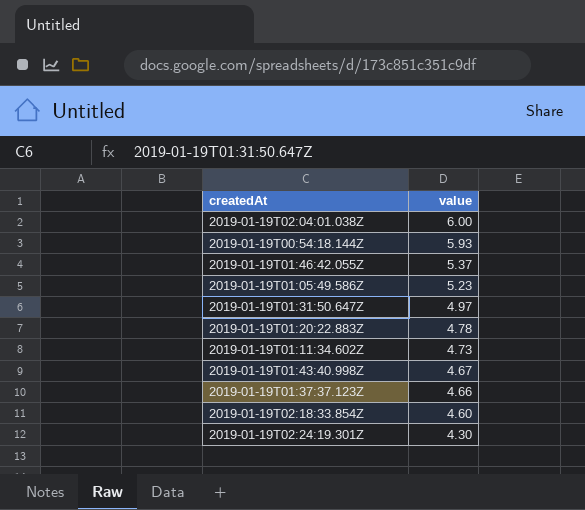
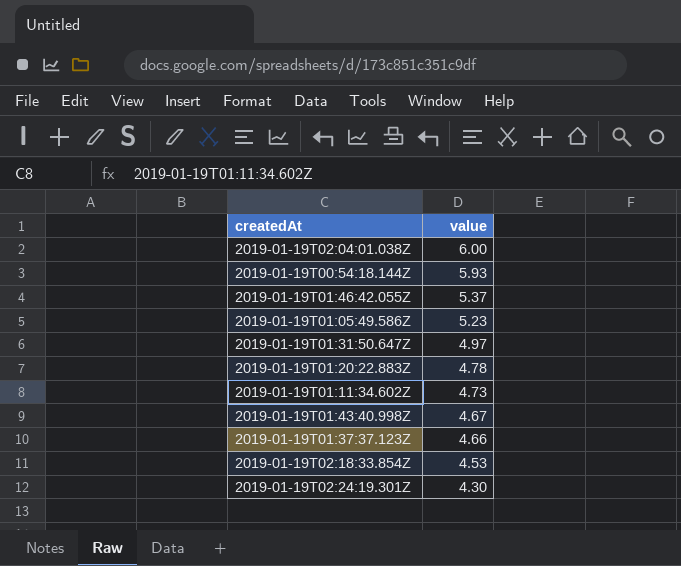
2019-01-19T02:18:33.854Z | value: 4.60 -> 4.53

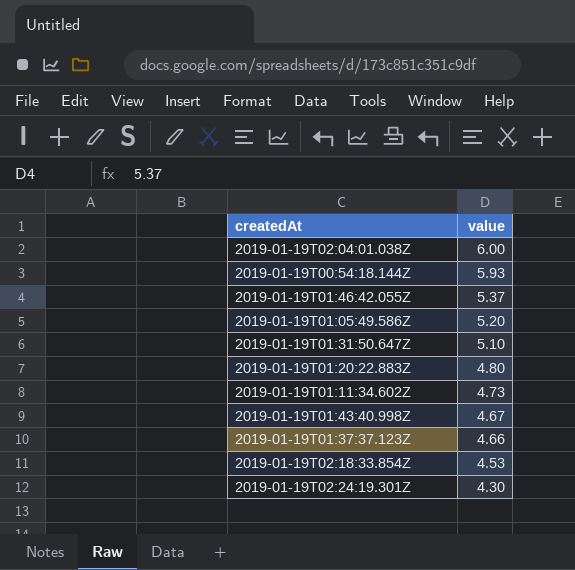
2019-01-19T01:05:49.586Z | value: 5.23 -> 5.20
2019-01-19T01:31:50.647Z | value: 4.97 -> 5.10
2019-01-19T01:20:22.883Z | value: 4.78 -> 4.80

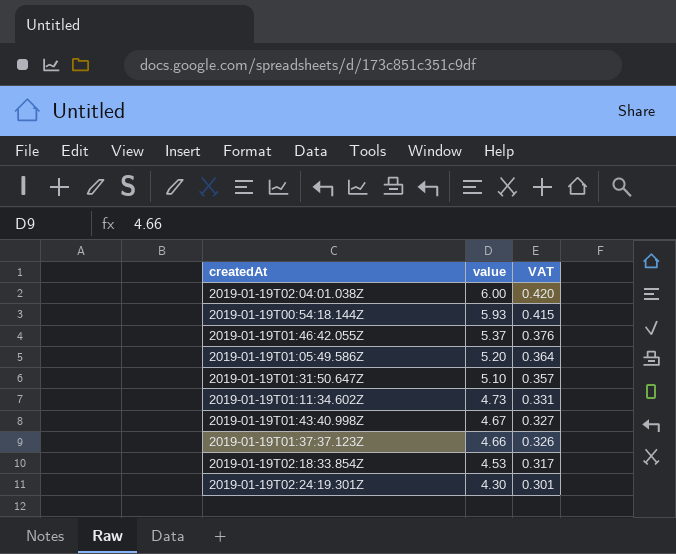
column VAT | formula: none -> [value] * 0.07
row 2019-01-19T01:20:22.883Z: 4.80 -> none

